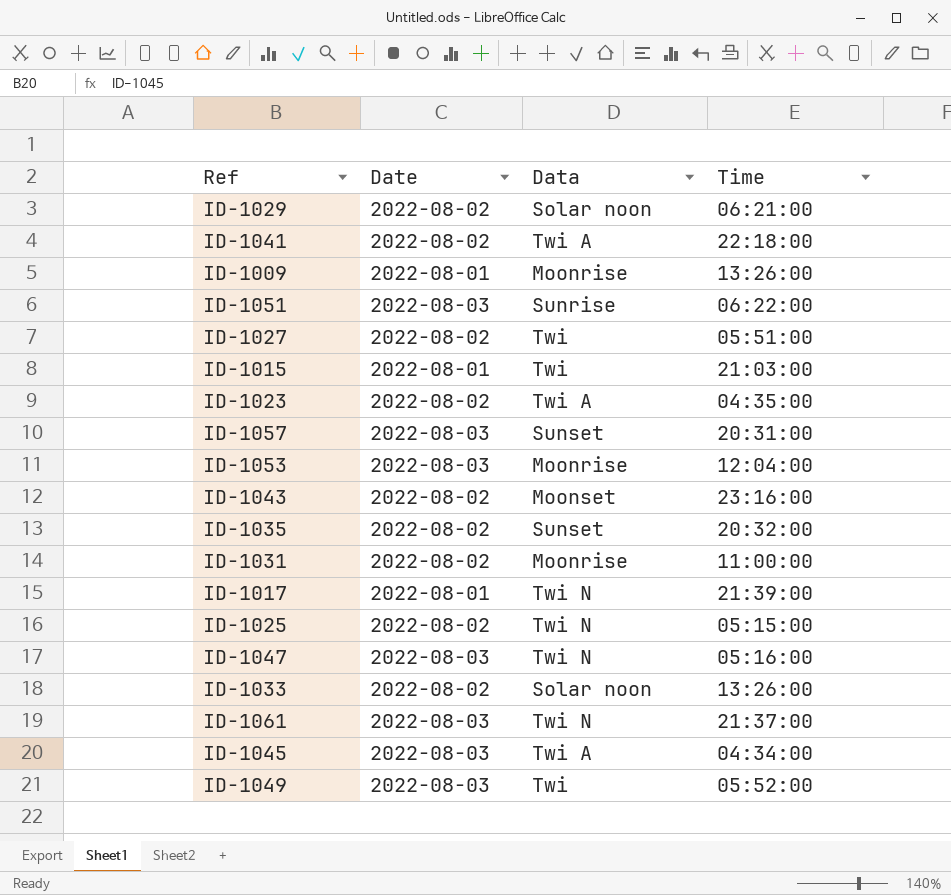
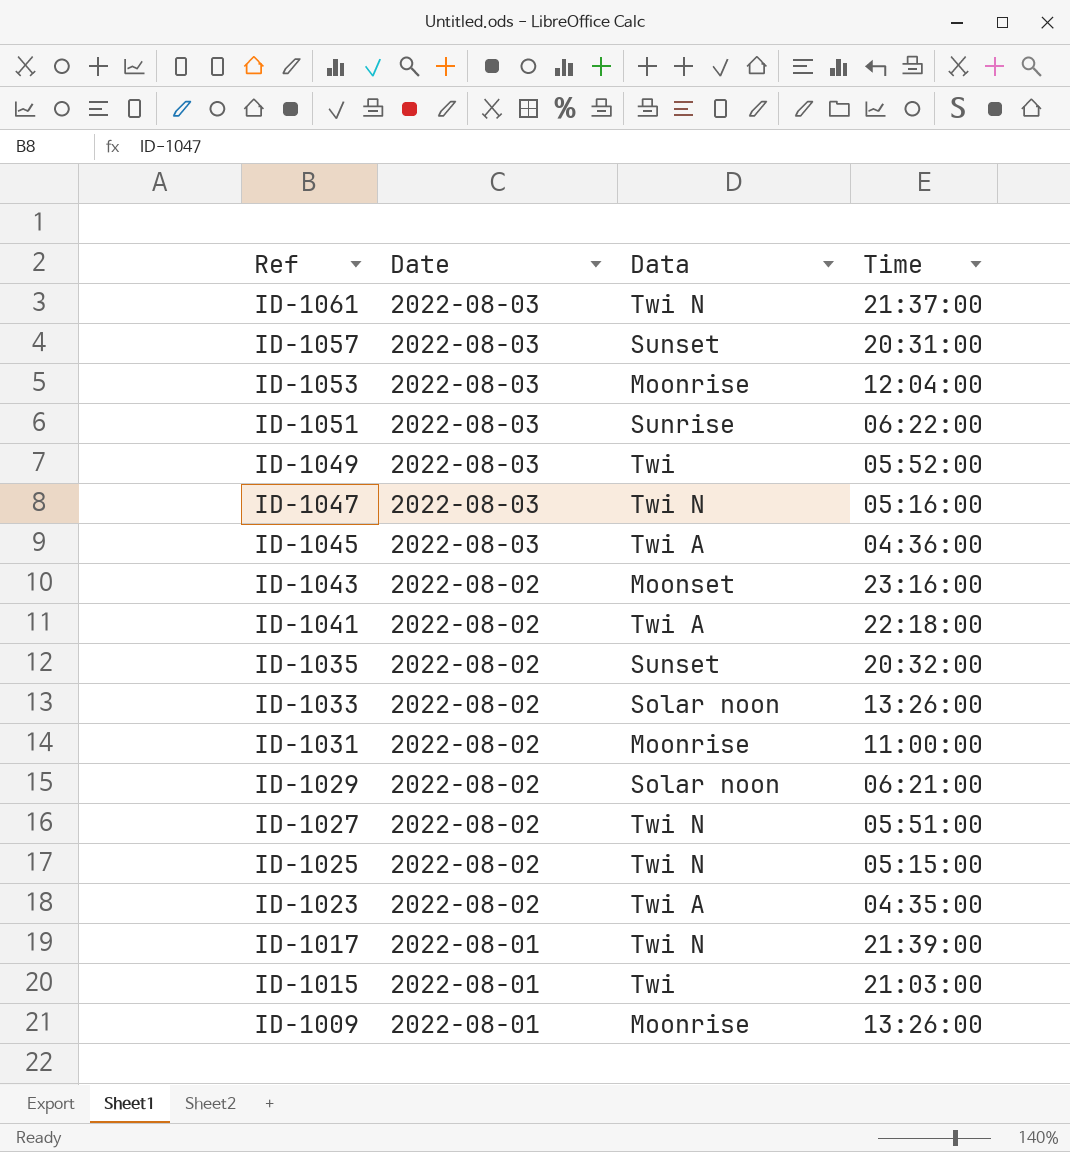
row order: none -> Ref descending
ID-1045 | Time: 04:34:00 -> 04:36:00
ID-1027 | Data: Twi -> Twi N

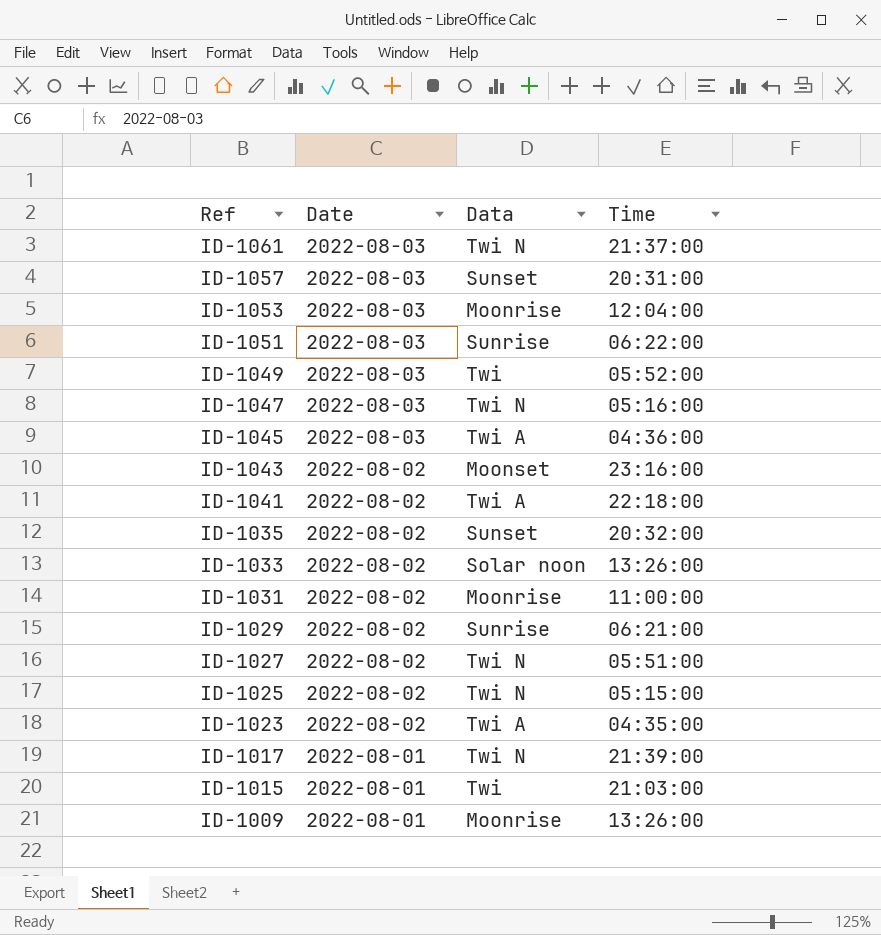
ID-1029 | Data: Solar noon -> Sunrise

